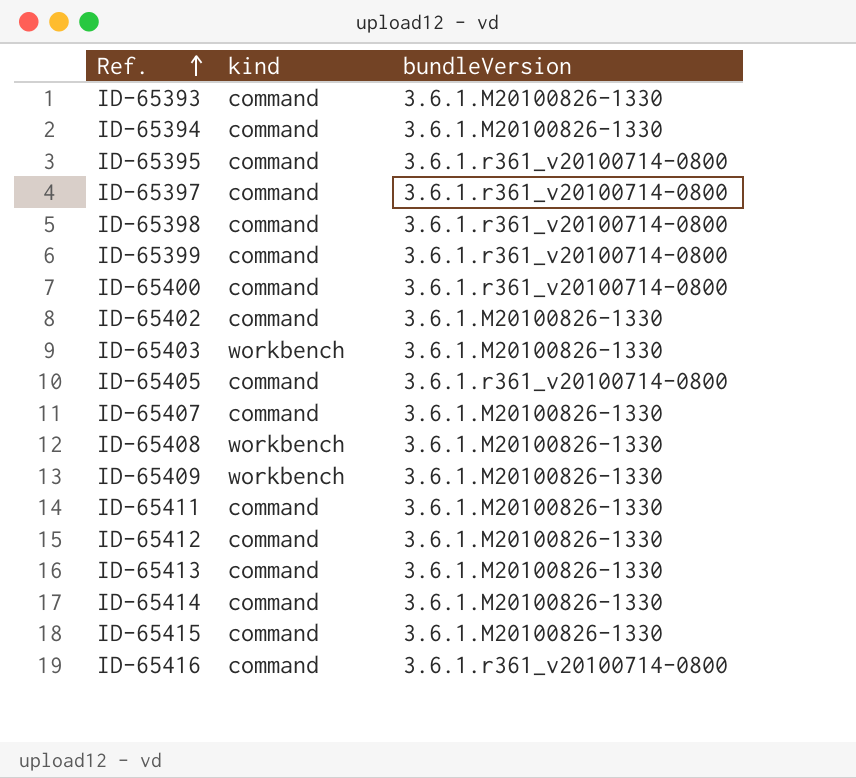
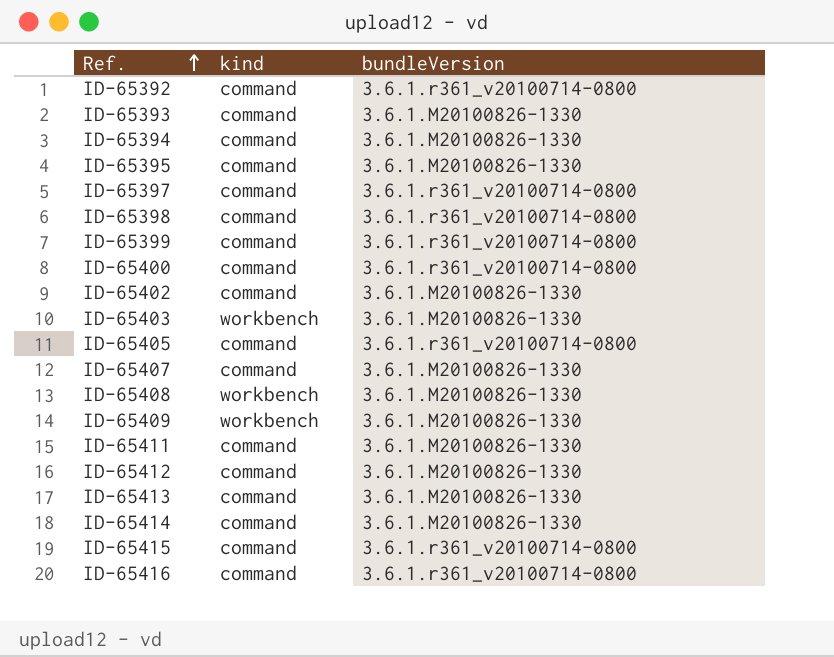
row ID-65392: none -> command | 3.6.1.r361_v20100714-0800
ID-65395 | bundleVersion: 3.6.1.r361_v20100714-0800 -> 3.6.1.M20100826-1330
ID-65415 | bundleVersion: 3.6.1.M20100826-1330 -> 3.6.1.r361_v20100714-0800

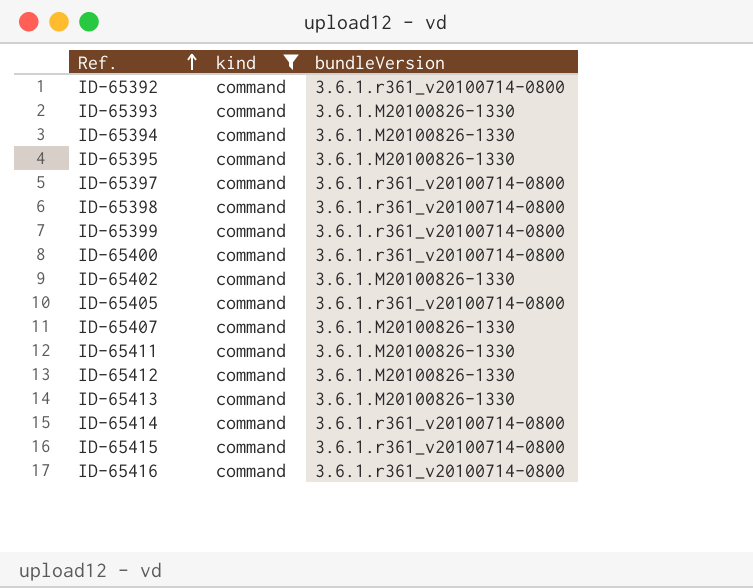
filter: none -> kind = command
ID-65414 | bundleVersion: 3.6.1.M20100826-1330 -> 3.6.1.r361_v20100714-0800

